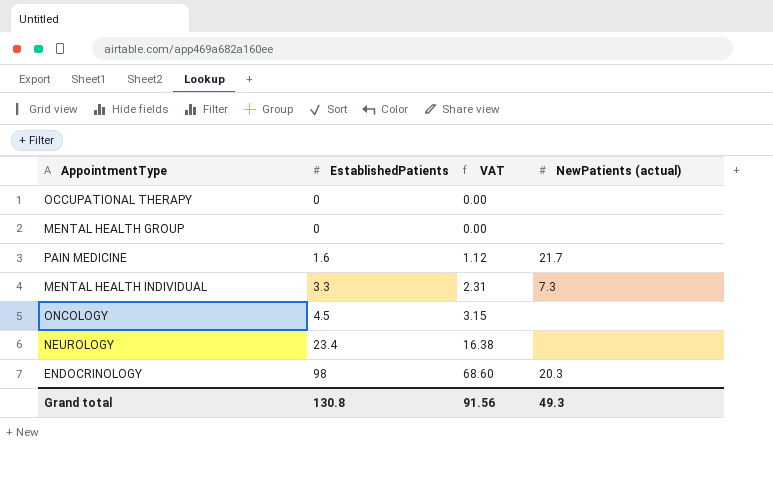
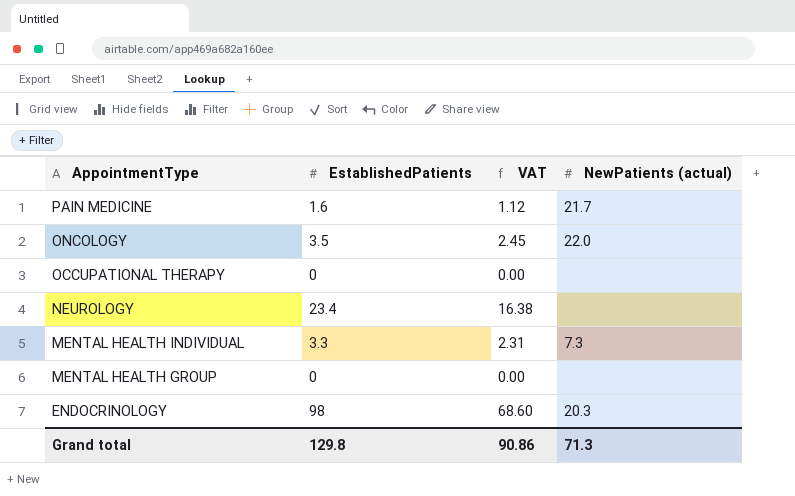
row order: EstablishedPatients ascending -> AppointmentType descending
ONCOLOGY | EstablishedPatients: 4.5 -> 3.5
ONCOLOGY | VAT: 3.15 -> 2.45
ONCOLOGY | NewPatients (actual): none -> 22.0
Grand total | EstablishedPatients: 130.8 -> 129.8
Grand total | VAT: 91.56 -> 90.86
Grand total | NewPatients (actual): 49.3 -> 71.3

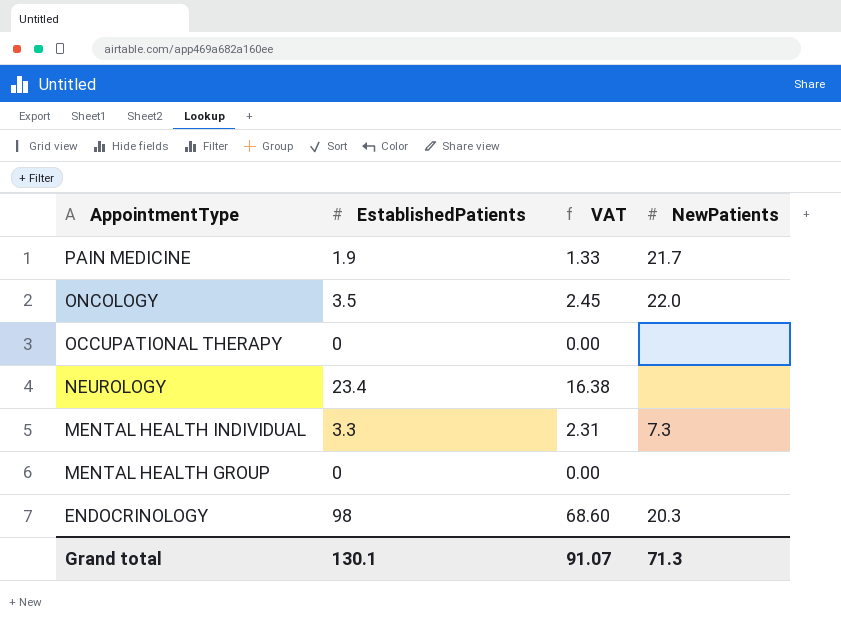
column name: NewPatients (actual) -> NewPatients
PAIN MEDICINE | EstablishedPatients: 1.6 -> 1.9
PAIN MEDICINE | VAT: 1.12 -> 1.33
Grand total | EstablishedPatients: 129.8 -> 130.1
Grand total | VAT: 90.86 -> 91.07

